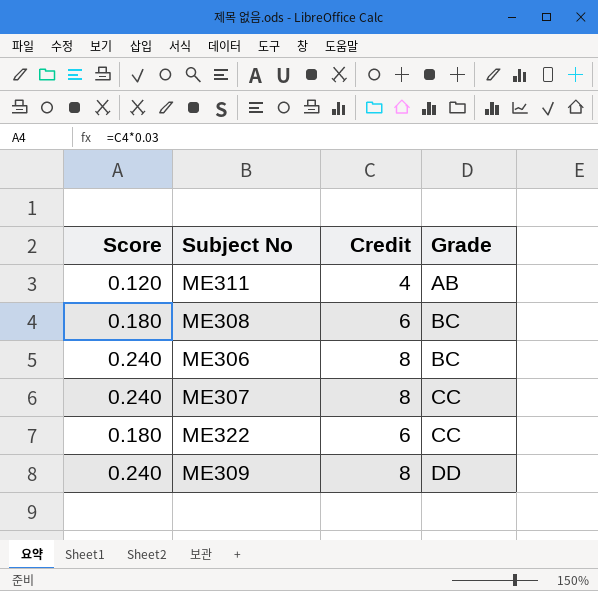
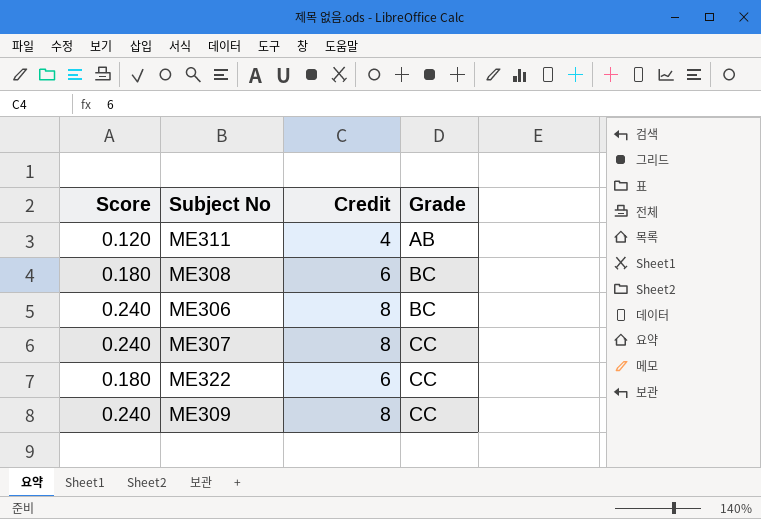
ME309 | Grade: DD -> CC

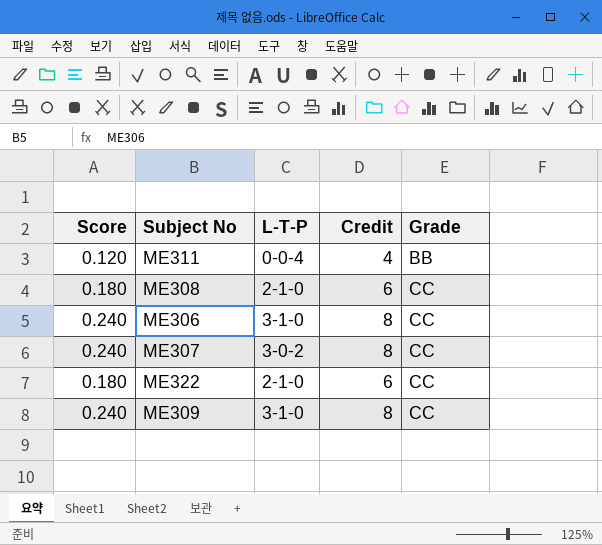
column L-T-P | position: none -> 3
ME311 | Grade: AB -> BB
ME308 | Grade: BC -> CC
ME306 | Grade: BC -> CC

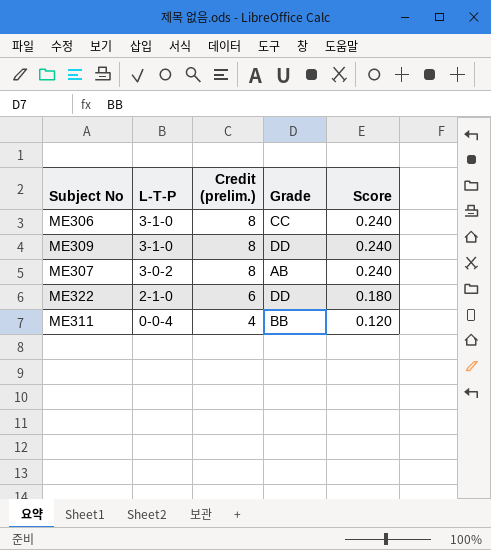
row order: Grade ascending -> L-T-P descending
column name: Credit -> Credit (prelim.)
column Score | position: 1 -> 5
row ME308: 0.180 | 2-1-0 | 6 | CC -> none
ME309 | Grade: CC -> DD
ME307 | Grade: CC -> AB
ME322 | Grade: CC -> DD

